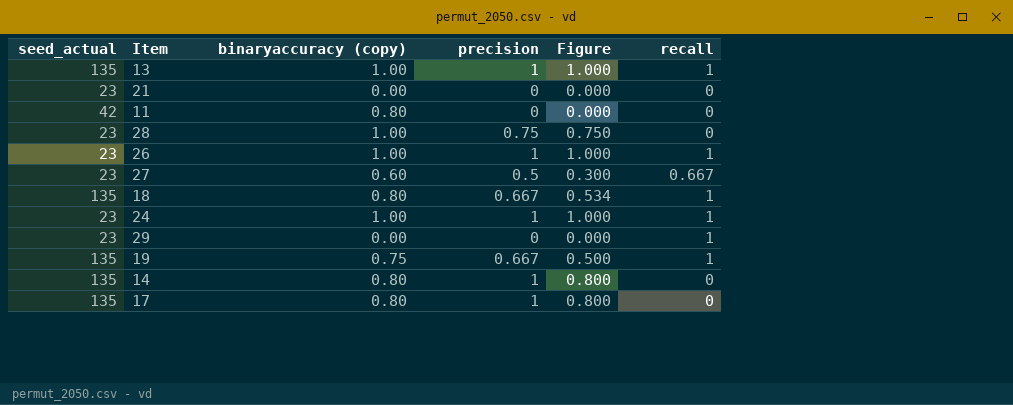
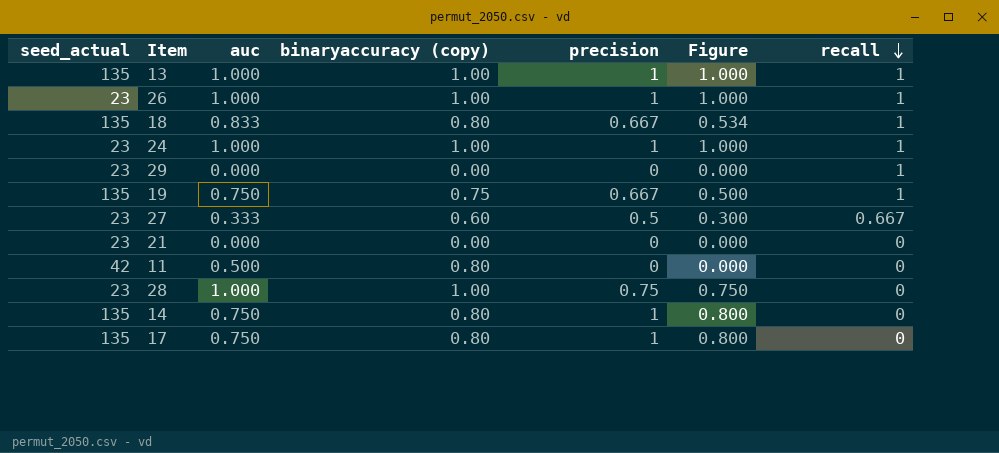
row order: none -> recall descending
column auc | position: none -> 3

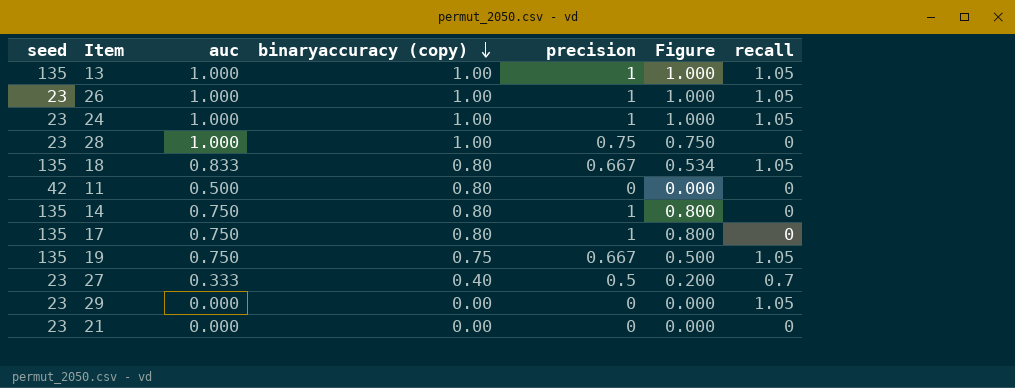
row order: recall descending -> binaryaccuracy (copy) descending
column name: seed_actual -> seed
13 | recall: 1 -> 1.05
26 | recall: 1 -> 1.05
24 | recall: 1 -> 1.05
18 | recall: 1 -> 1.05
19 | recall: 1 -> 1.05
27 | binaryaccuracy (copy): 0.60 -> 0.40
27 | Figure: 0.300 -> 0.200
27 | recall: 0.667 -> 0.7
29 | recall: 1 -> 1.05

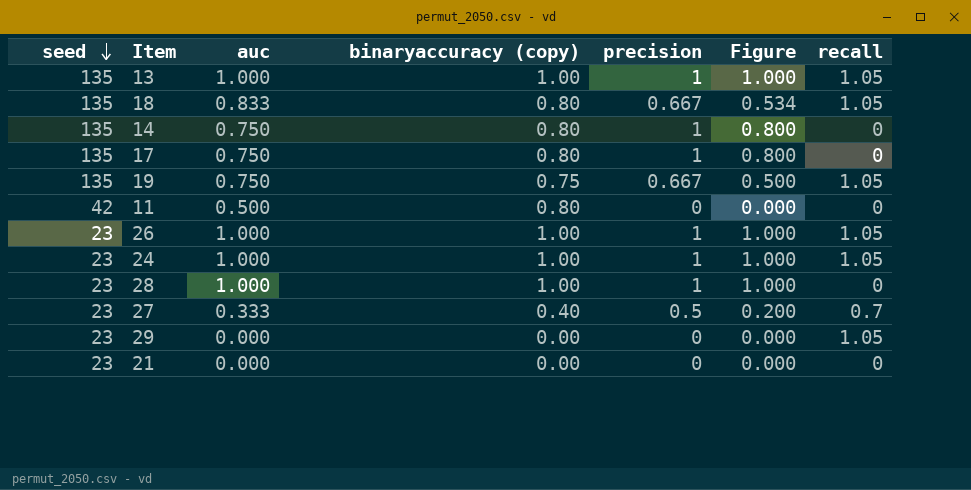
row order: binaryaccuracy (copy) descending -> seed descending
28 | precision: 0.75 -> 1
28 | Figure: 0.750 -> 1.000

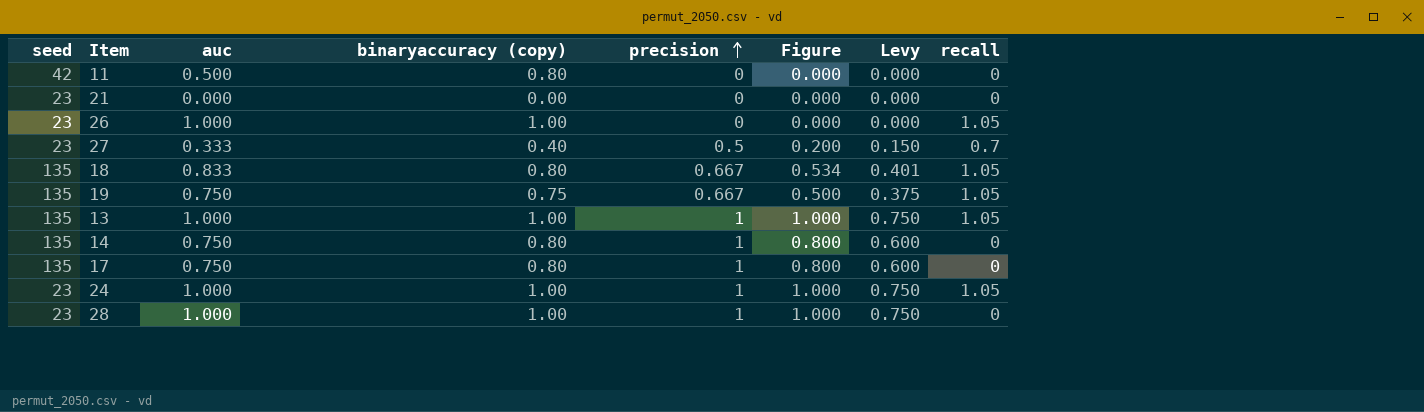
row order: seed descending -> precision ascending
column Levy | formula: none -> [Figure] * 0.75
row 29: 23 | 0.000 | 0.00 | 0 | 0.000 | 1.05 -> none
26 | precision: 1 -> 0
26 | Figure: 1.000 -> 0.000

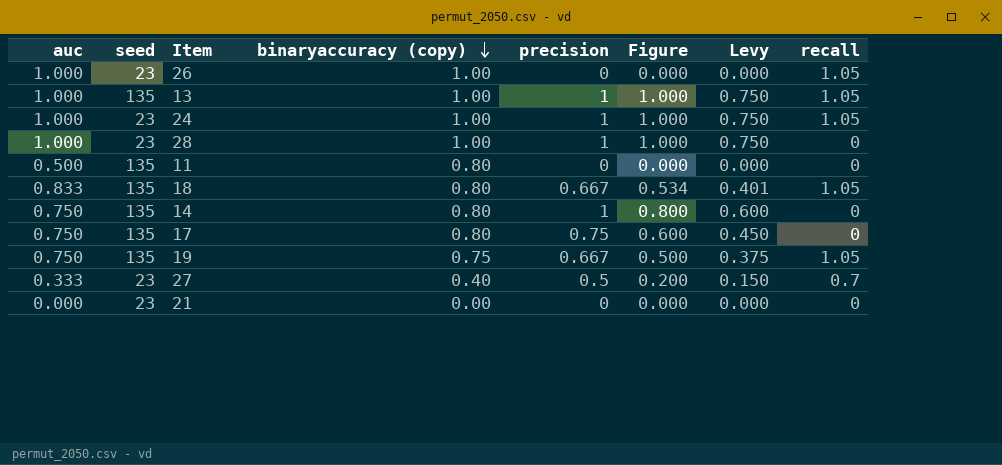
row order: precision ascending -> binaryaccuracy (copy) descending
column auc | position: 3 -> 1
11 | seed: 42 -> 135
17 | precision: 1 -> 0.75
17 | Figure: 0.800 -> 0.600
17 | Levy: 0.600 -> 0.450

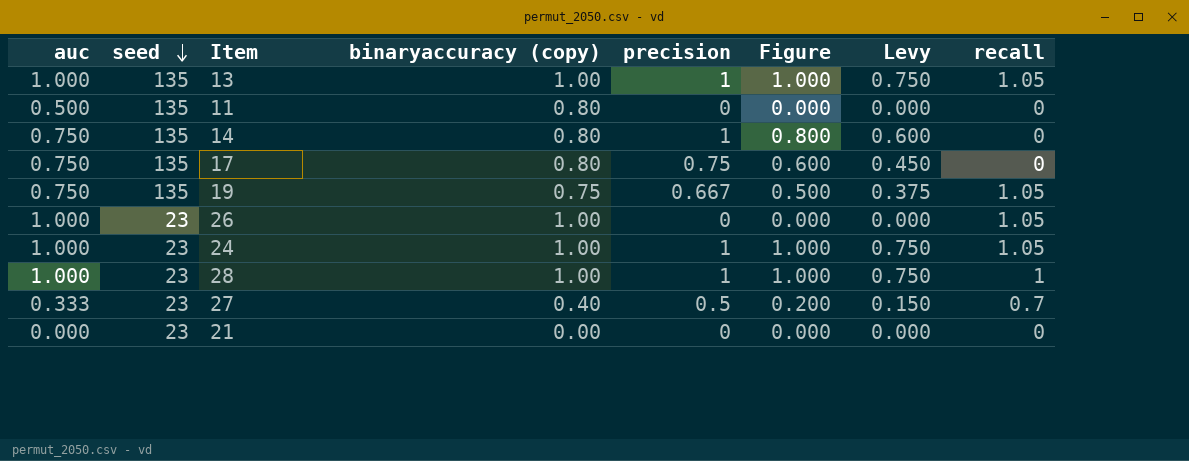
row order: binaryaccuracy (copy) descending -> seed descending
row 18: 0.833 | 135 | 0.80 | 0.667 | 0.534 | 0.401 | 1.05 -> none
28 | recall: 0 -> 1

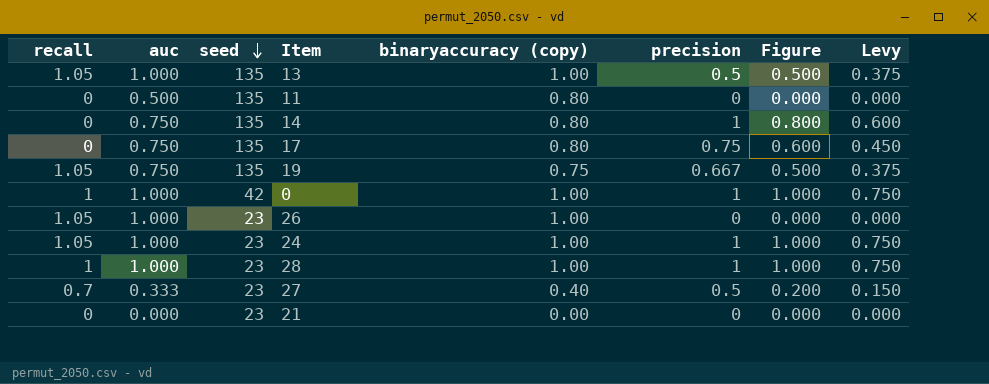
column recall | position: 8 -> 1
13 | precision: 1 -> 0.5
13 | Figure: 1.000 -> 0.500
13 | Levy: 0.750 -> 0.375
row 0: none -> 1 | 1.000 | 42 | 1.00 | 1 | 1.000 | 0.750

